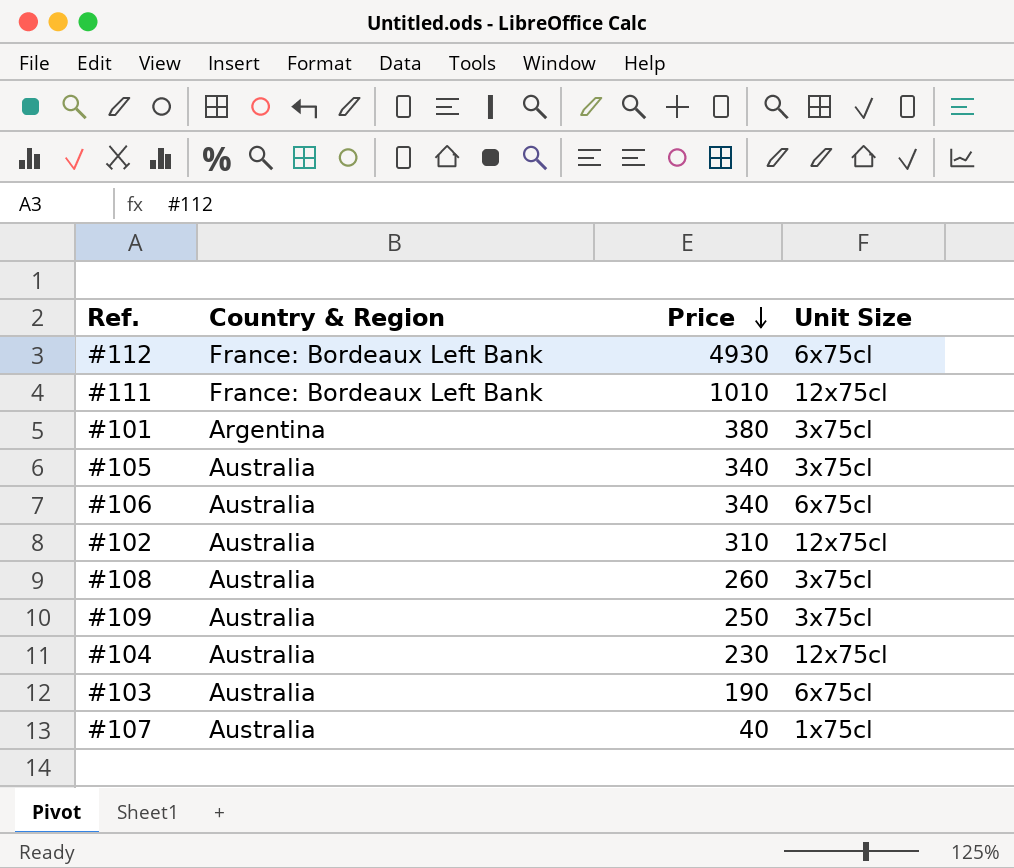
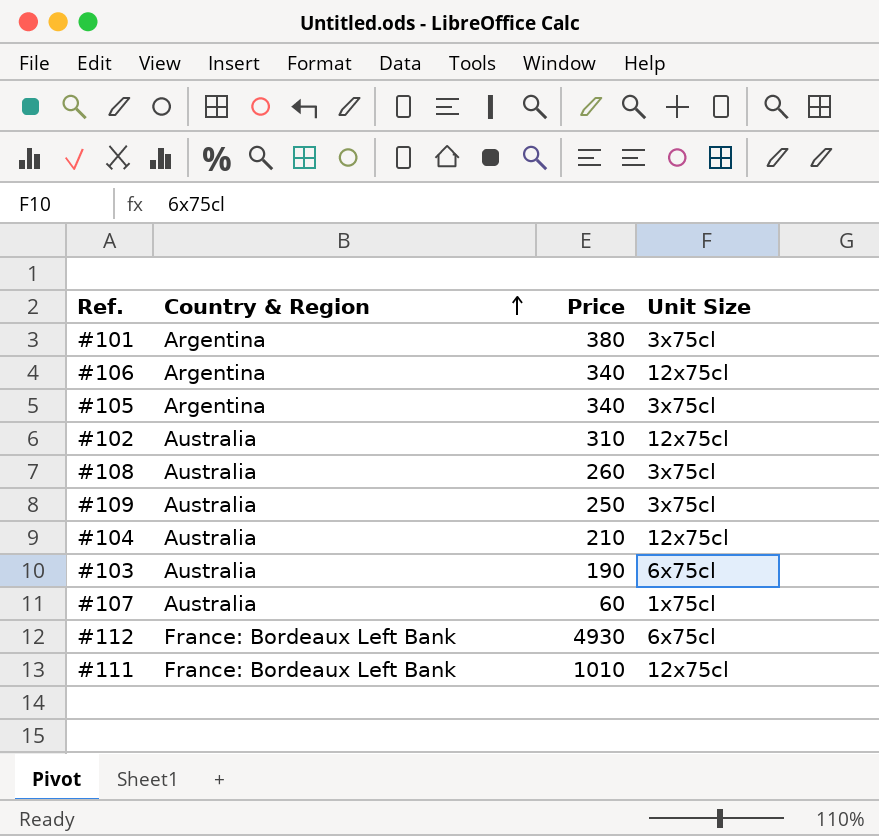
row order: Price descending -> Country & Region ascending
#106 | Country & Region: Australia -> Argentina
#106 | Unit Size: 6x75cl -> 12x75cl
#105 | Country & Region: Australia -> Argentina
#104 | Price: 230 -> 210
#107 | Price: 40 -> 60

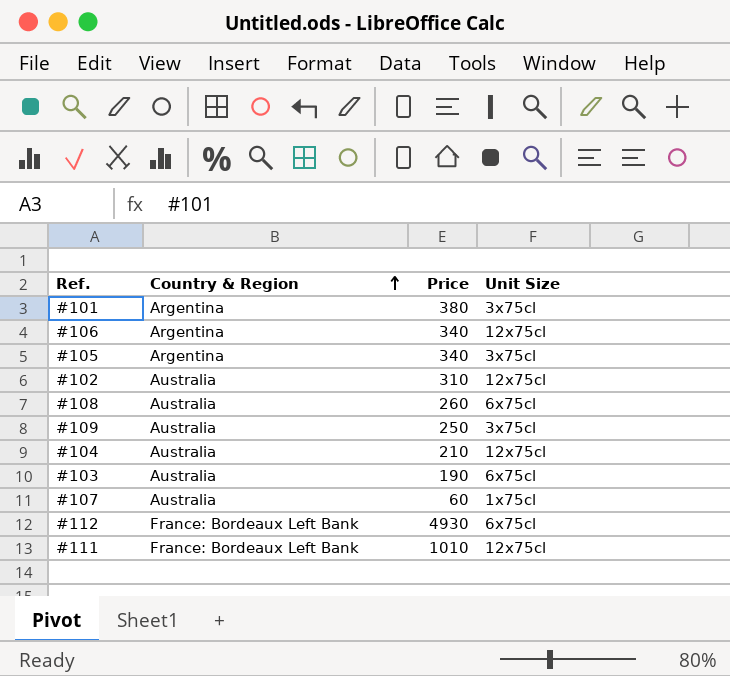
#108 | Unit Size: 3x75cl -> 6x75cl

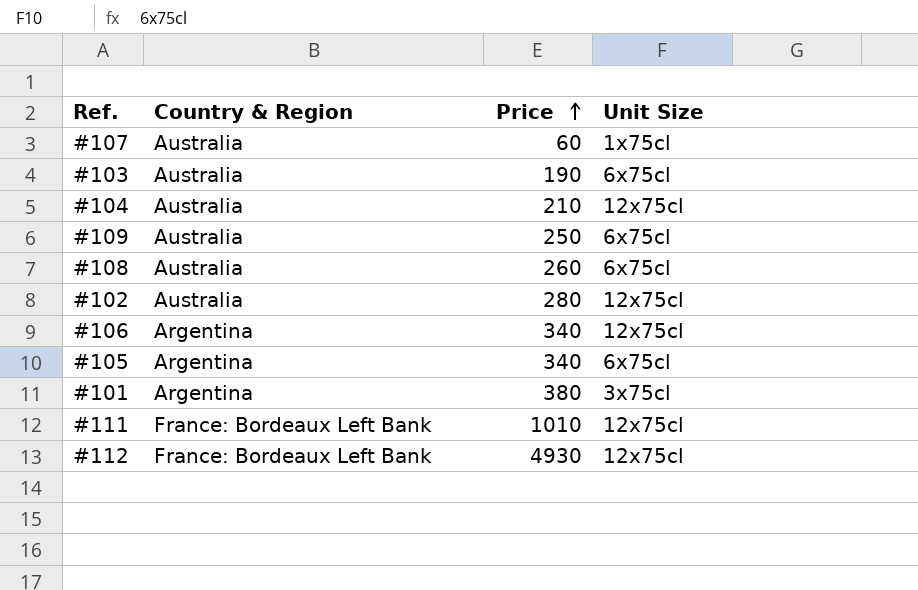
row order: Country & Region ascending -> Price ascending
#109 | Unit Size: 3x75cl -> 6x75cl
#102 | Price: 310 -> 280
#105 | Unit Size: 3x75cl -> 6x75cl
#112 | Unit Size: 6x75cl -> 12x75cl

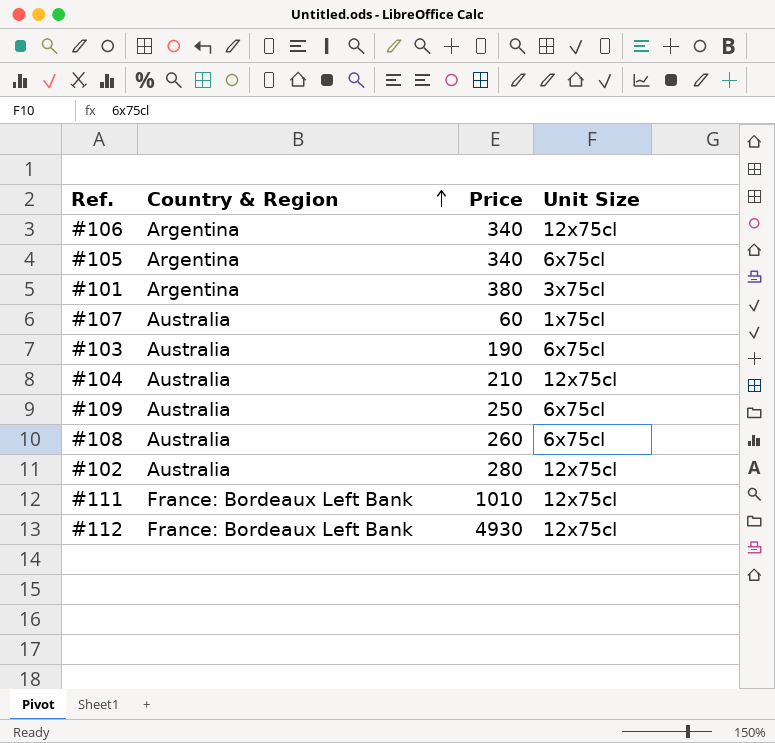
row order: Price ascending -> Country & Region ascending

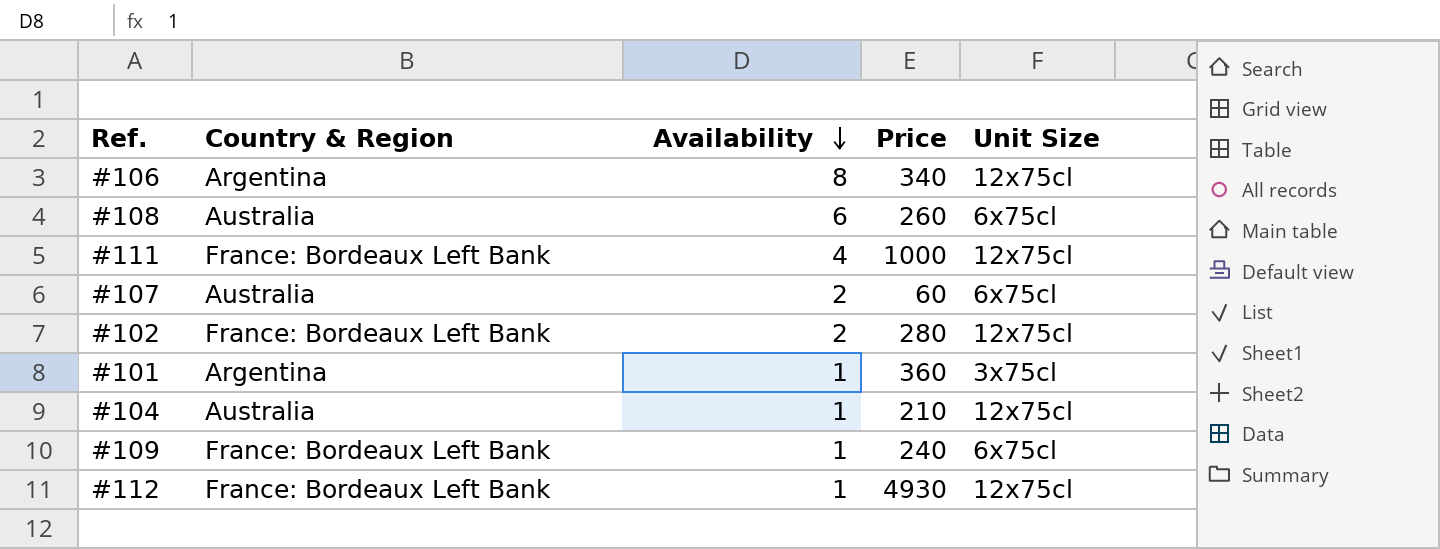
row order: Country & Region ascending -> Availability descending
column Availability | position: none -> 3
row #105: Argentina | 340 | 6x75cl -> none
row #103: Australia | 190 | 6x75cl -> none
#111 | Price: 1010 -> 1000
#107 | Unit Size: 1x75cl -> 6x75cl
#102 | Country & Region: Australia -> France: Bordeaux Left Bank
#101 | Price: 380 -> 360
#109 | Country & Region: Australia -> France: Bordeaux Left Bank
#109 | Price: 250 -> 240

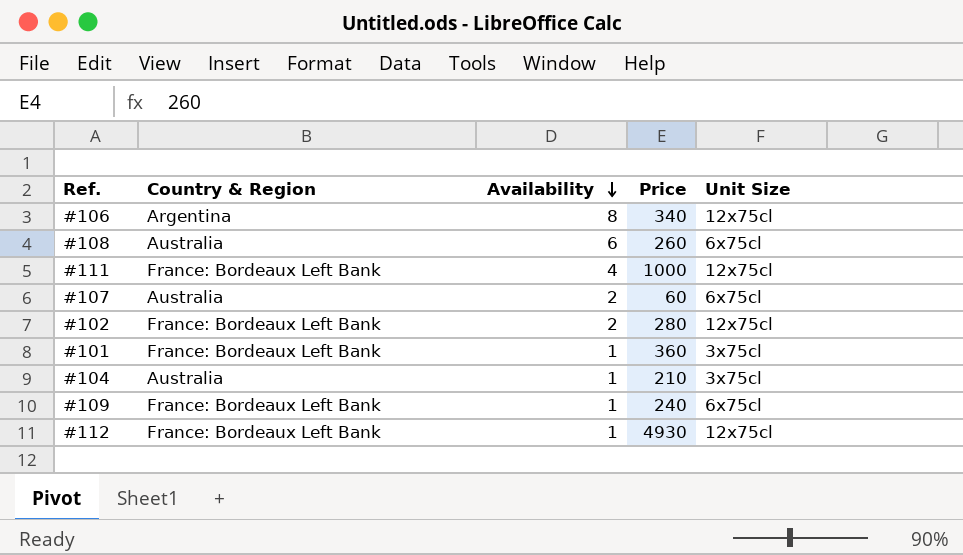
#101 | Country & Region: Argentina -> France: Bordeaux Left Bank
#104 | Unit Size: 12x75cl -> 3x75cl

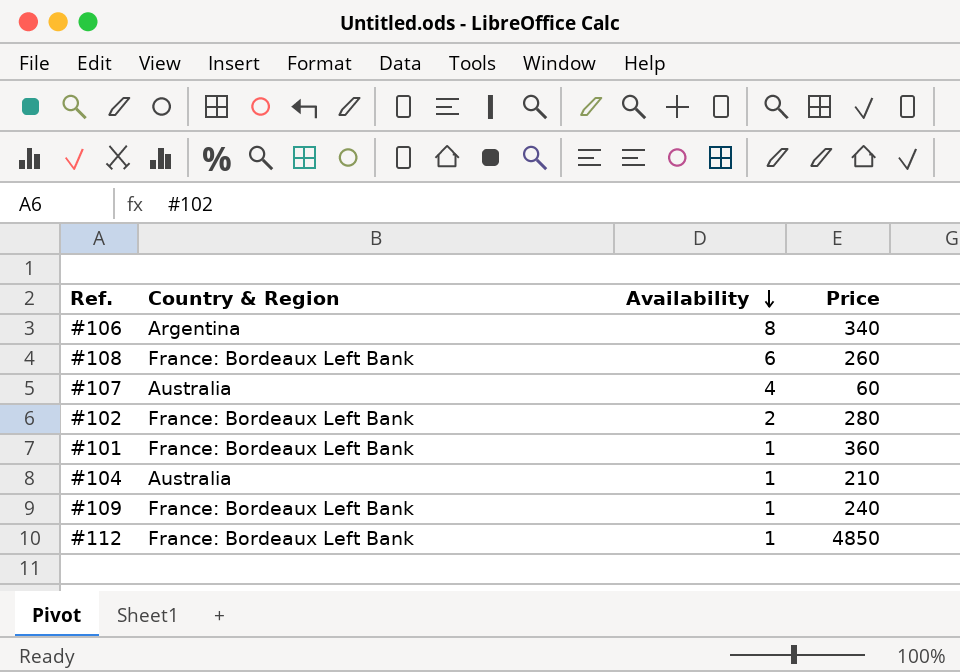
column Unit Size | position: 5 -> none
row #111: France: Bordeaux Left Bank | 4 | 1000 | 12x75cl -> none
#108 | Country & Region: Australia -> France: Bordeaux Left Bank
#107 | Availability: 2 -> 4
#112 | Price: 4930 -> 4850

